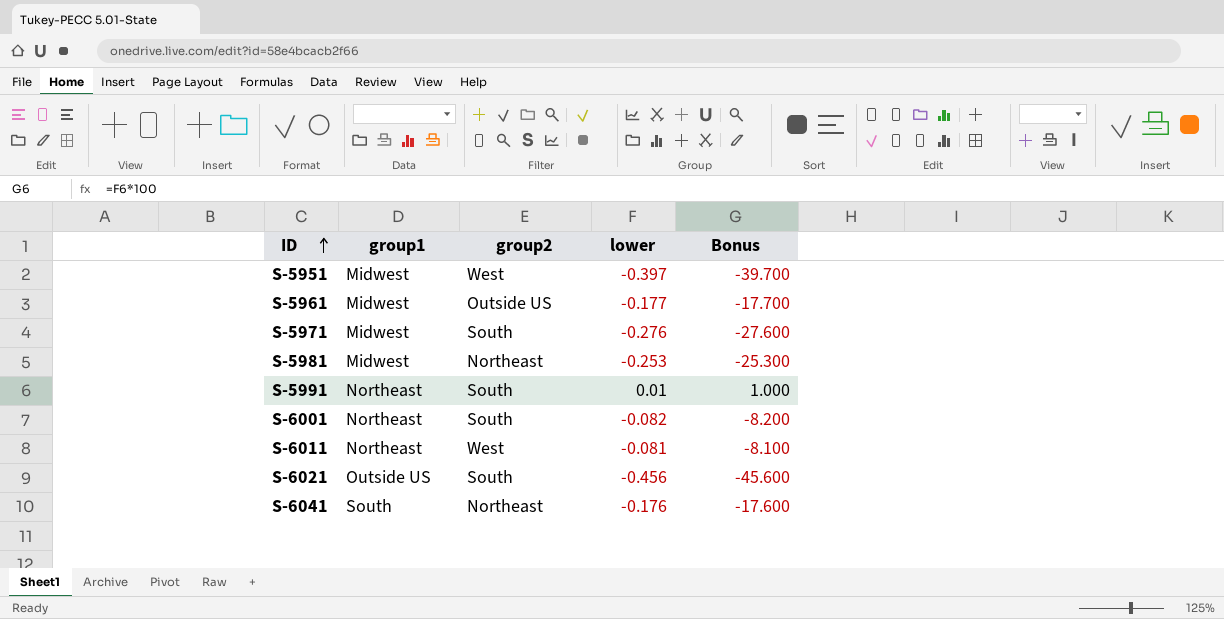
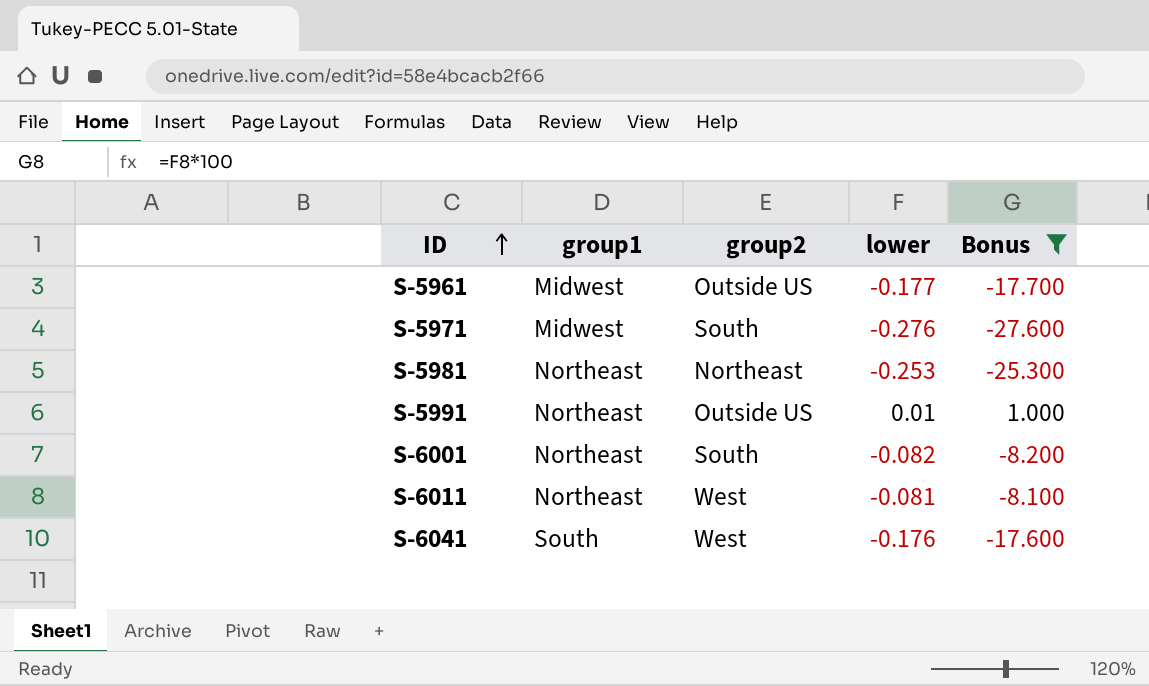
filter: none -> Bonus >= -27.600
S-5981 | group1: Midwest -> Northeast
S-5991 | group2: South -> Outside US
S-6041 | group2: Northeast -> West

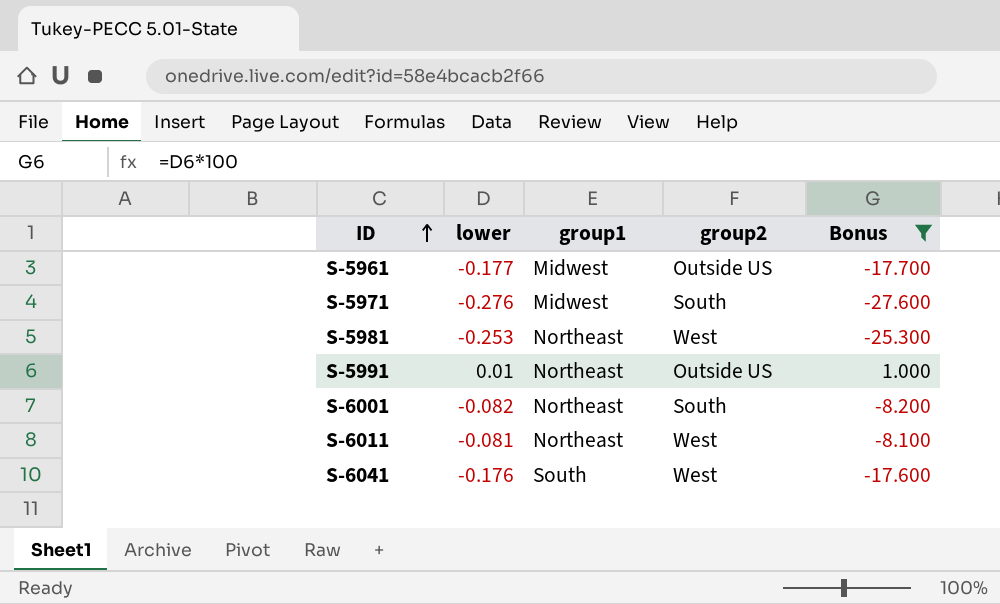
column lower | position: 4 -> 2
S-5981 | group2: Northeast -> West

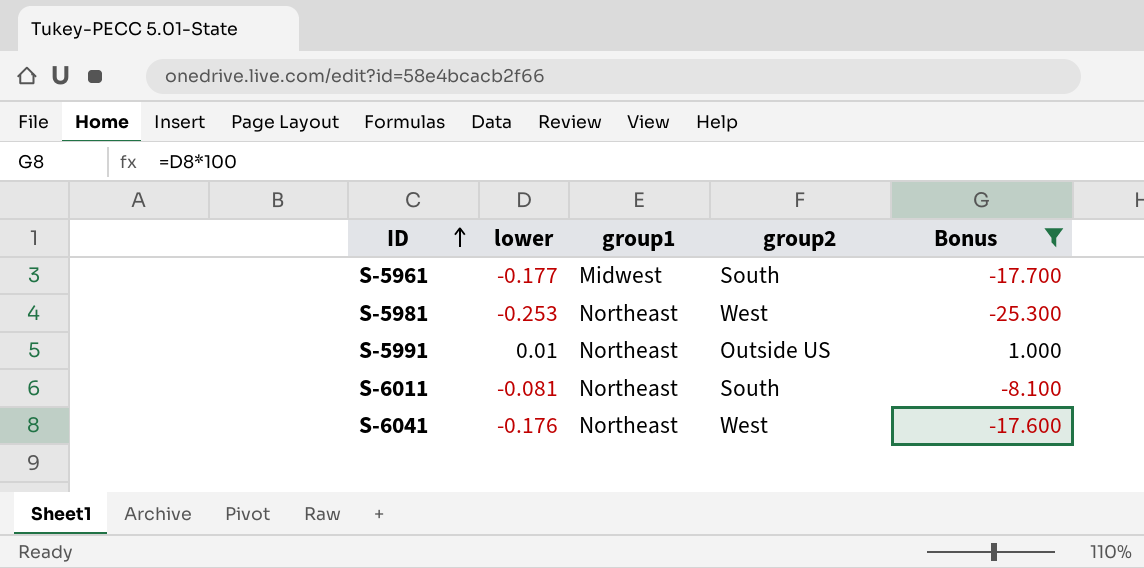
row S-5971: -0.276 | Midwest | South | -27.600 -> none
row S-6001: -0.082 | Northeast | South | -8.200 -> none
S-5961 | group2: Outside US -> South
S-6011 | group2: West -> South
S-6041 | group1: South -> Northeast

